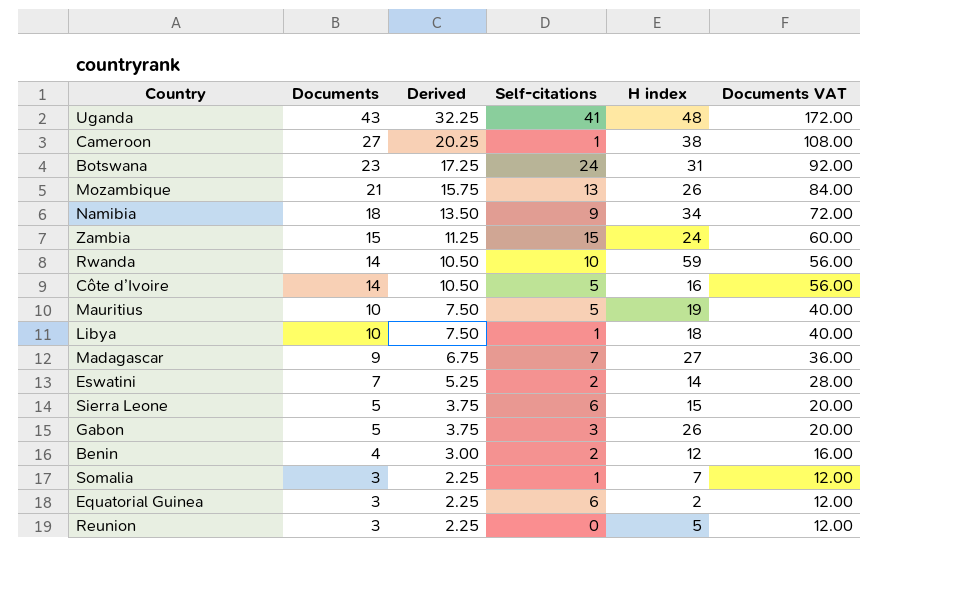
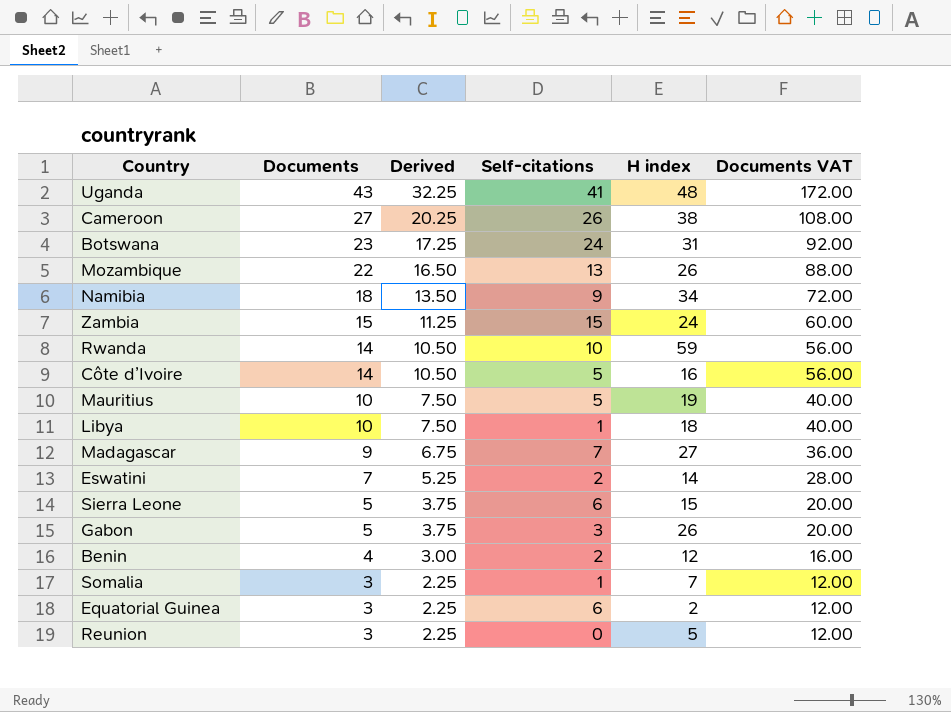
Cameroon | Self-citations: 1 -> 26
Mozambique | Documents: 21 -> 22
Mozambique | Derived: 15.75 -> 16.50
Mozambique | Documents VAT: 84.00 -> 88.00

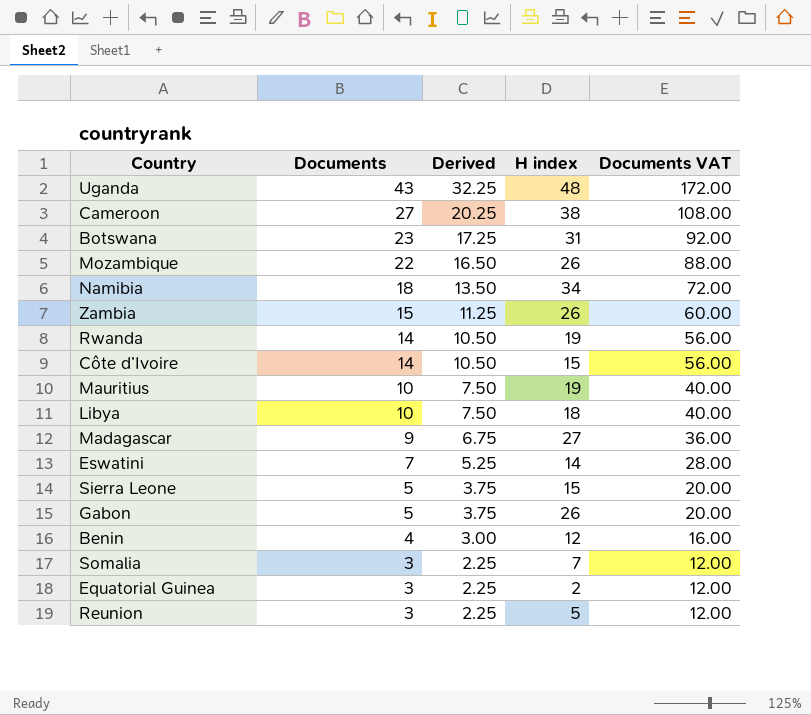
column Self-citations | position: 4 -> none
Zambia | H index: 24 -> 26
Rwanda | H index: 59 -> 19
Côte d’Ivoire | H index: 16 -> 15

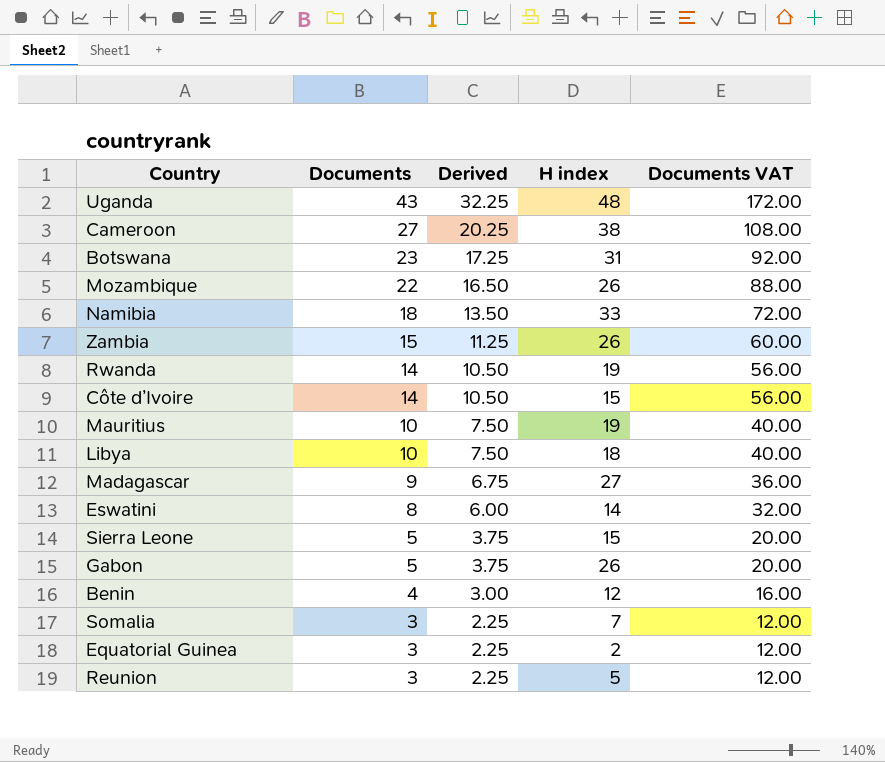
Namibia | H index: 34 -> 33
Eswatini | Documents: 7 -> 8
Eswatini | Derived: 5.25 -> 6.00
Eswatini | Documents VAT: 28.00 -> 32.00

